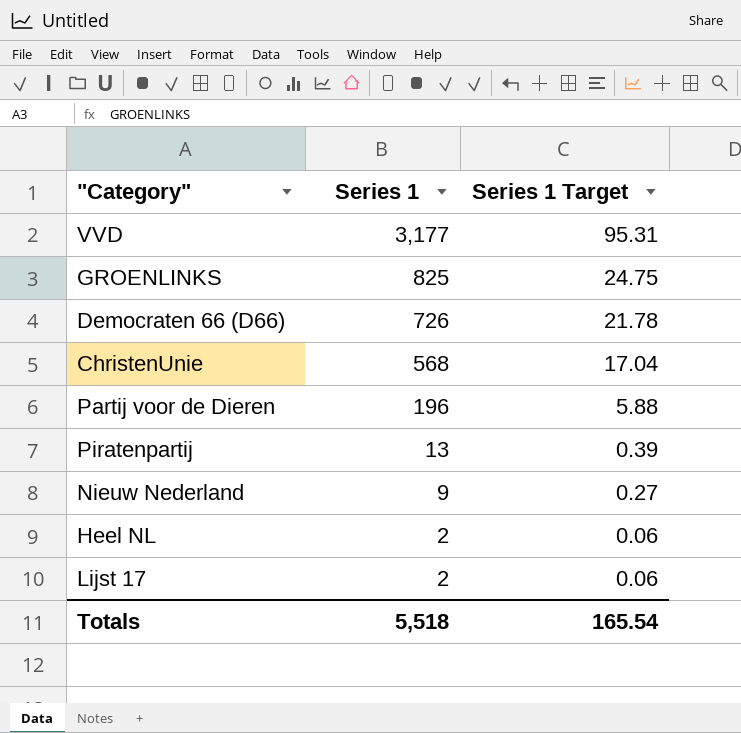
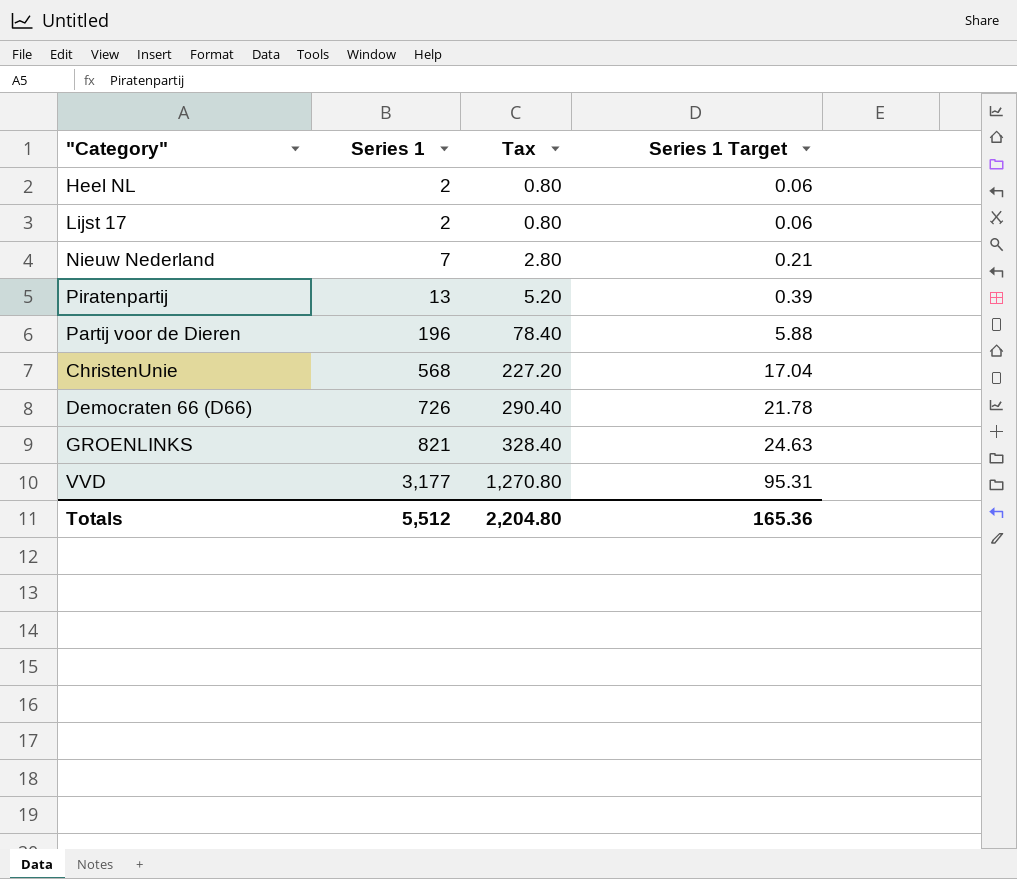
row order: Series 1 descending -> Series 1 ascending
column Tax | formula: none -> [Series 1] * 0.4
Nieuw Nederland | Series 1: 9 -> 7
Nieuw Nederland | Series 1 Target: 0.27 -> 0.21
GROENLINKS | Series 1: 825 -> 821
GROENLINKS | Series 1 Target: 24.75 -> 24.63
Totals | Series 1: 5,518 -> 5,512
Totals | Series 1 Target: 165.54 -> 165.36

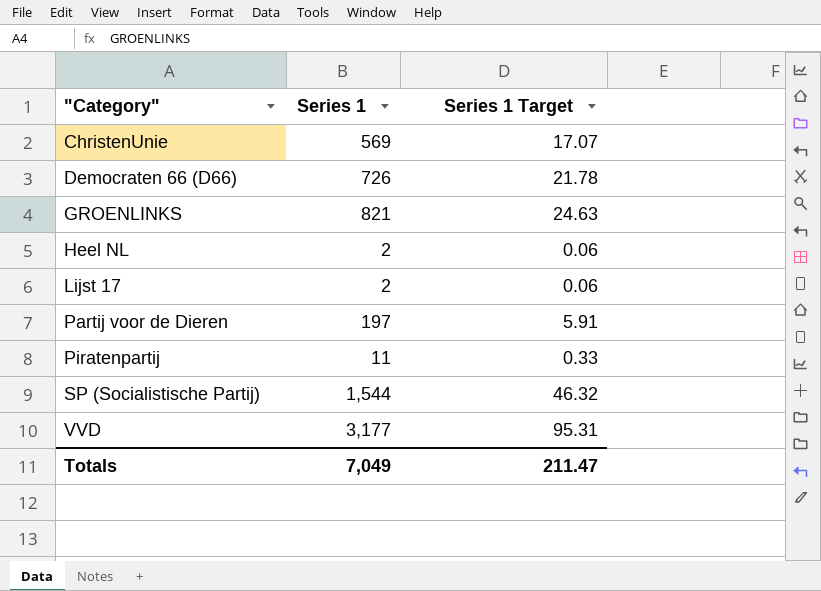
row order: Series 1 ascending -> "Category" ascending
column Tax | formula: [Series 1] * 0.4 -> none
row Nieuw Nederland: 7 | 2.80 | 0.21 -> none
ChristenUnie | Series 1: 568 -> 569
ChristenUnie | Series 1 Target: 17.04 -> 17.07
Partij voor de Dieren | Series 1: 196 -> 197
Partij voor de Dieren | Series 1 Target: 5.88 -> 5.91
Piratenpartij | Series 1: 13 -> 11
Piratenpartij | Series 1 Target: 0.39 -> 0.33
row SP (Socialistische Partij): none -> 1,544 | 46.32
Totals | Series 1: 5,512 -> 7,049
Totals | Series 1 Target: 165.36 -> 211.47

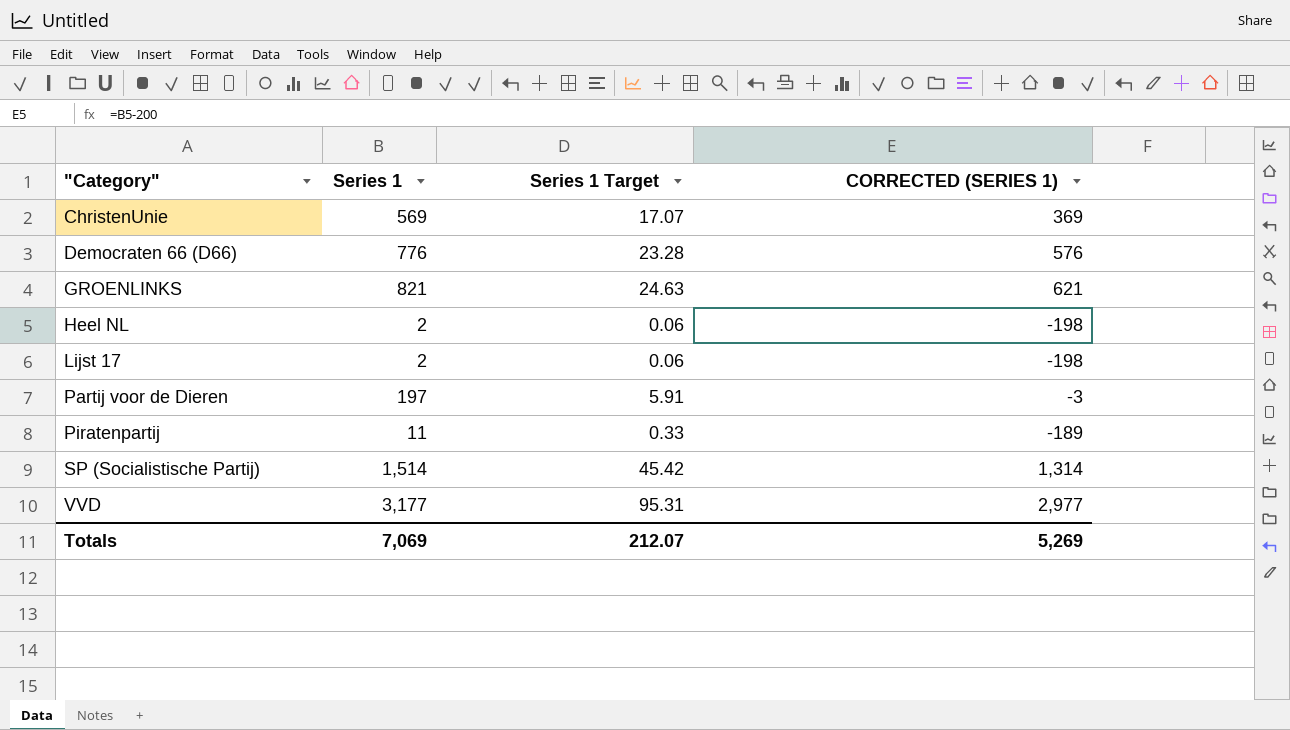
column CORRECTED (SERIES 1) | formula: none -> [Series 1] - 200
Democraten 66 (D66) | Series 1: 726 -> 776
Democraten 66 (D66) | Series 1 Target: 21.78 -> 23.28
SP (Socialistische Partij) | Series 1: 1,544 -> 1,514
SP (Socialistische Partij) | Series 1 Target: 46.32 -> 45.42
Totals | Series 1: 7,049 -> 7,069
Totals | Series 1 Target: 211.47 -> 212.07

